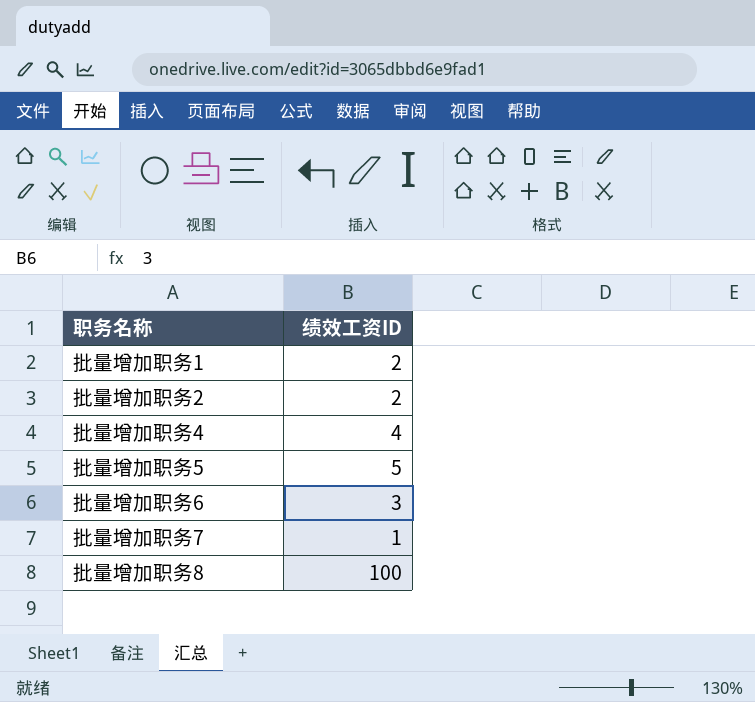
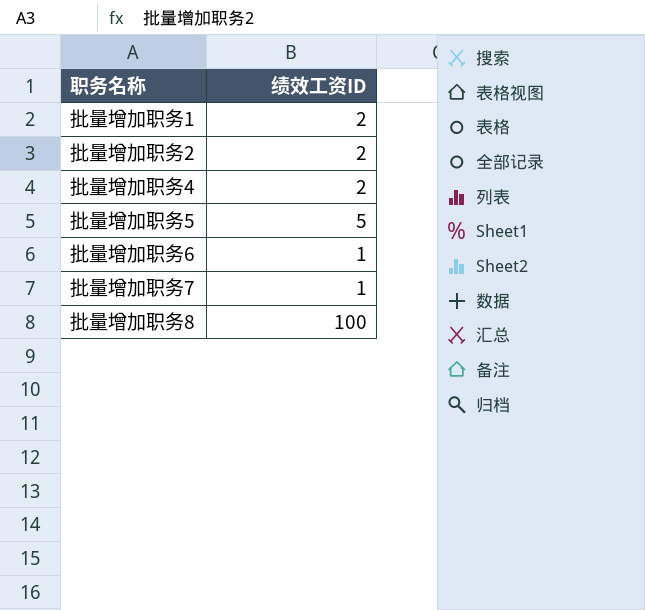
批量增加职务4 | 绩效工资ID: 4 -> 2
批量增加职务6 | 绩效工资ID: 3 -> 1

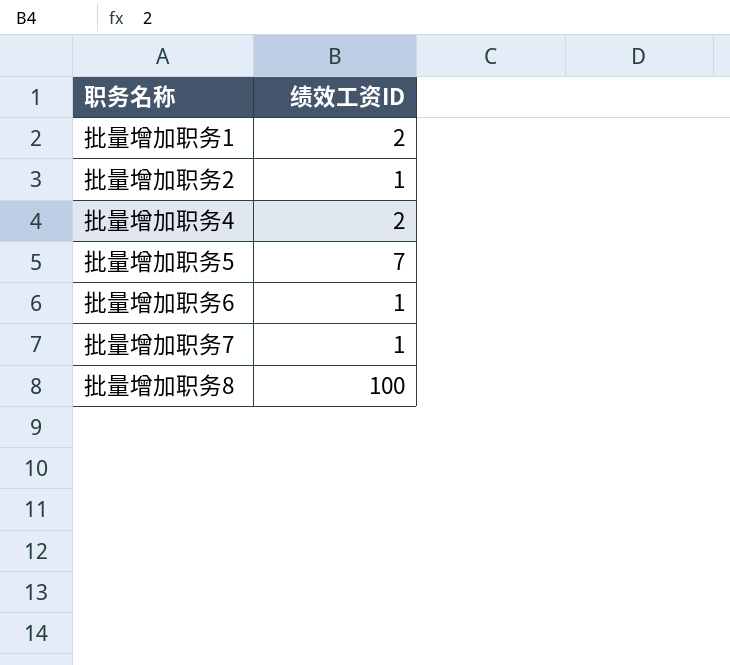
批量增加职务2 | 绩效工资ID: 2 -> 1
批量增加职务5 | 绩效工资ID: 5 -> 7

